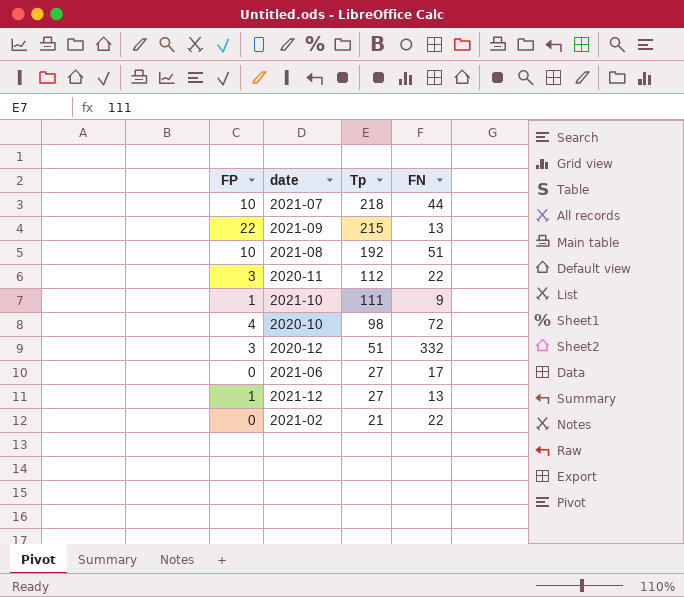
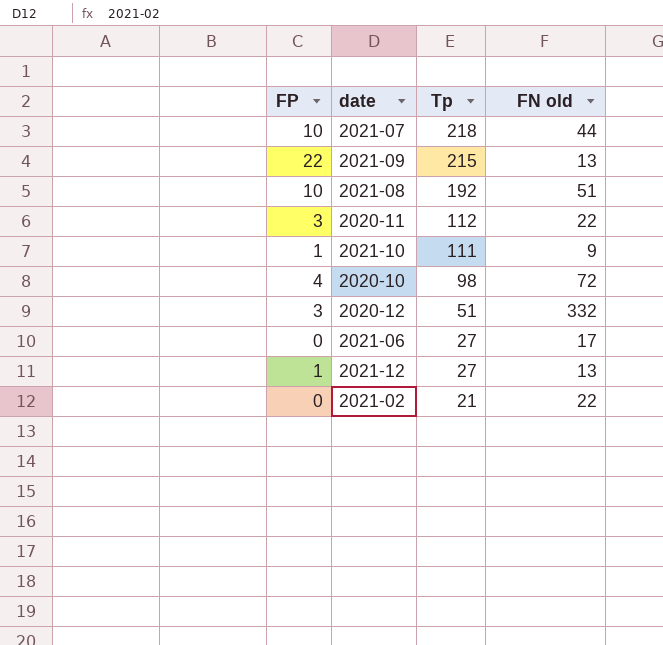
column name: FN -> FN old

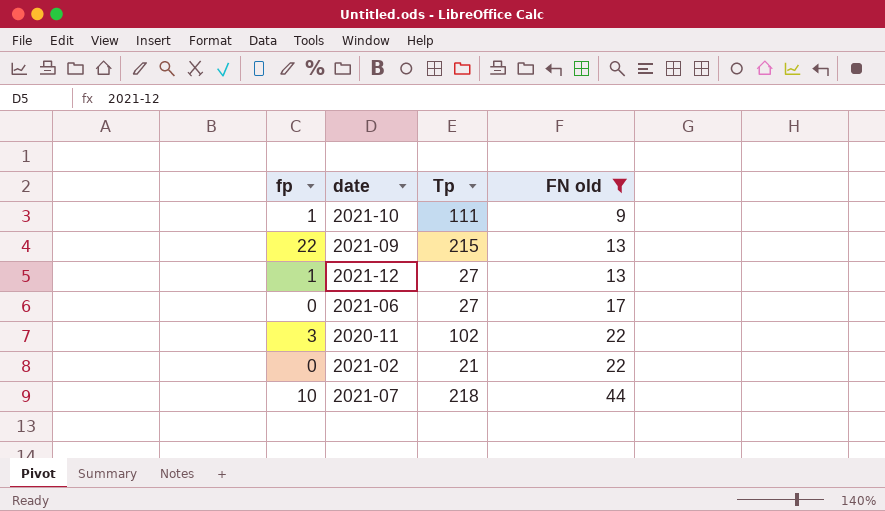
filter: none -> FN old <= 44
row order: Tp descending -> FN old ascending
column name: FP -> fp
2020-11 | Tp: 112 -> 102

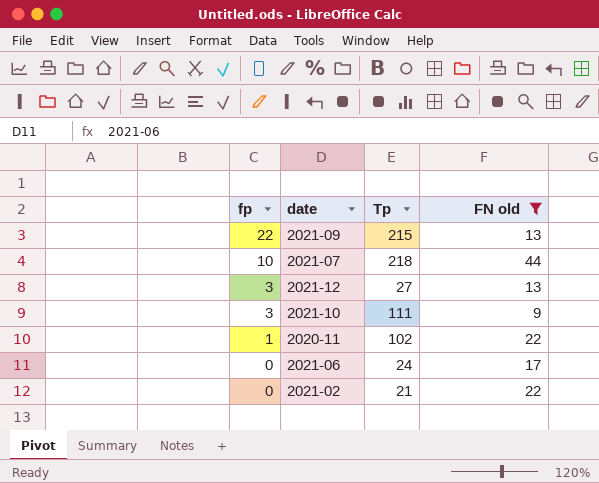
row order: FN old ascending -> fp descending
2021-12 | fp: 1 -> 3
2021-10 | fp: 1 -> 3
2020-11 | fp: 3 -> 1
2021-06 | Tp: 27 -> 24

